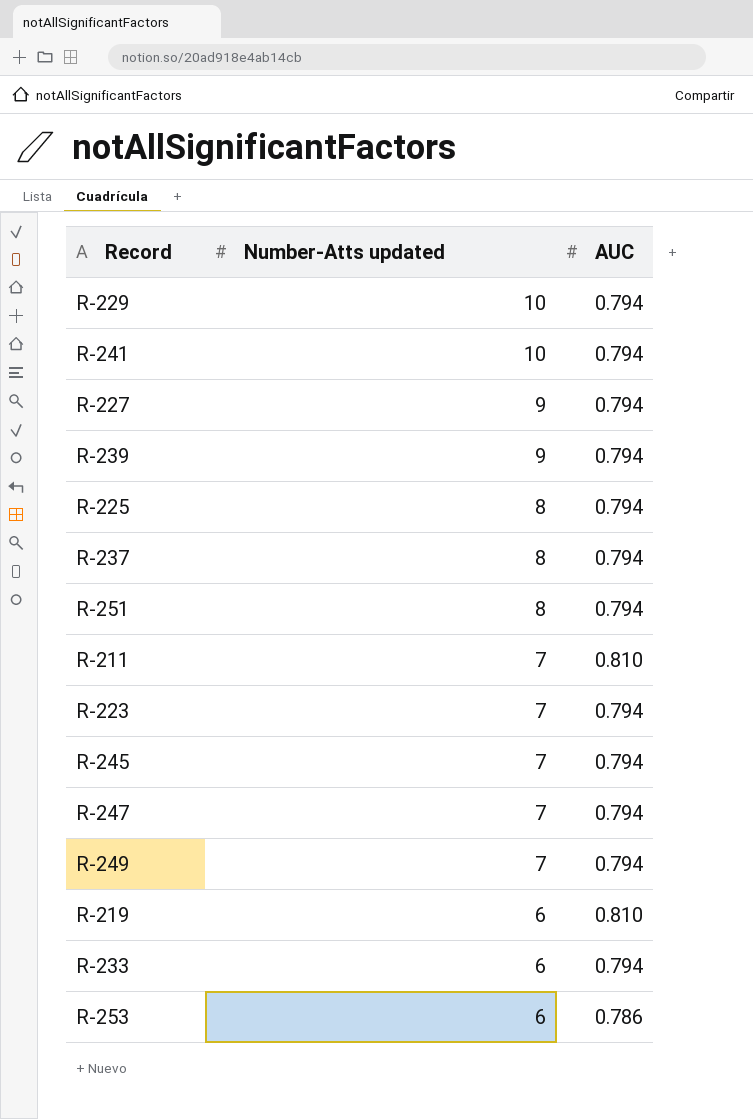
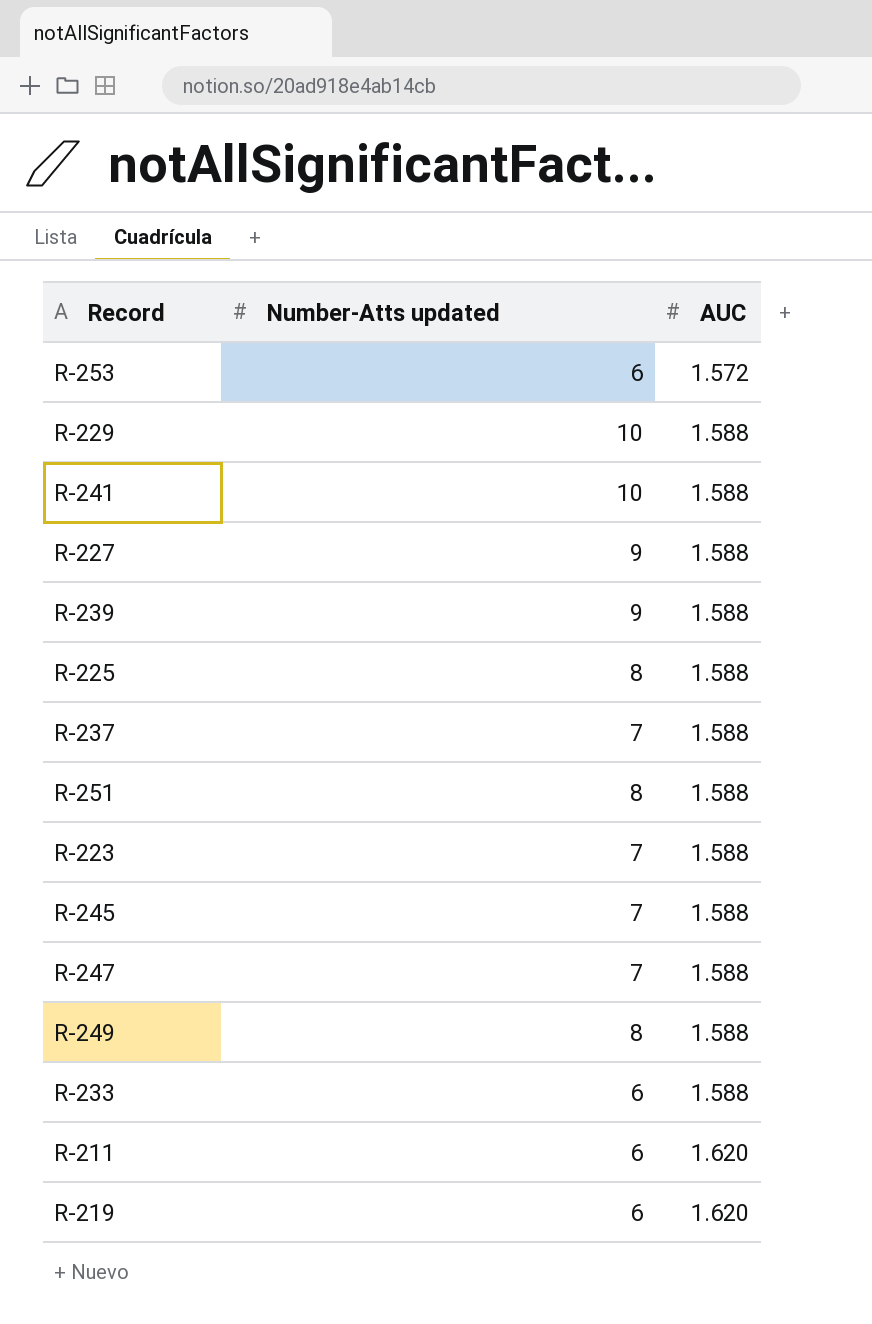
row order: Number-Atts updated descending -> AUC ascending
R-253 | AUC: 0.786 -> 1.572
R-229 | AUC: 0.794 -> 1.588
R-241 | AUC: 0.794 -> 1.588
R-227 | AUC: 0.794 -> 1.588
R-239 | AUC: 0.794 -> 1.588
R-225 | AUC: 0.794 -> 1.588
R-237 | Number-Atts updated: 8 -> 7
R-237 | AUC: 0.794 -> 1.588
R-251 | AUC: 0.794 -> 1.588
R-223 | AUC: 0.794 -> 1.588
R-245 | AUC: 0.794 -> 1.588
R-247 | AUC: 0.794 -> 1.588
R-249 | Number-Atts updated: 7 -> 8
R-249 | AUC: 0.794 -> 1.588
R-233 | AUC: 0.794 -> 1.588
R-211 | Number-Atts updated: 7 -> 6
R-211 | AUC: 0.810 -> 1.620
R-219 | AUC: 0.810 -> 1.620

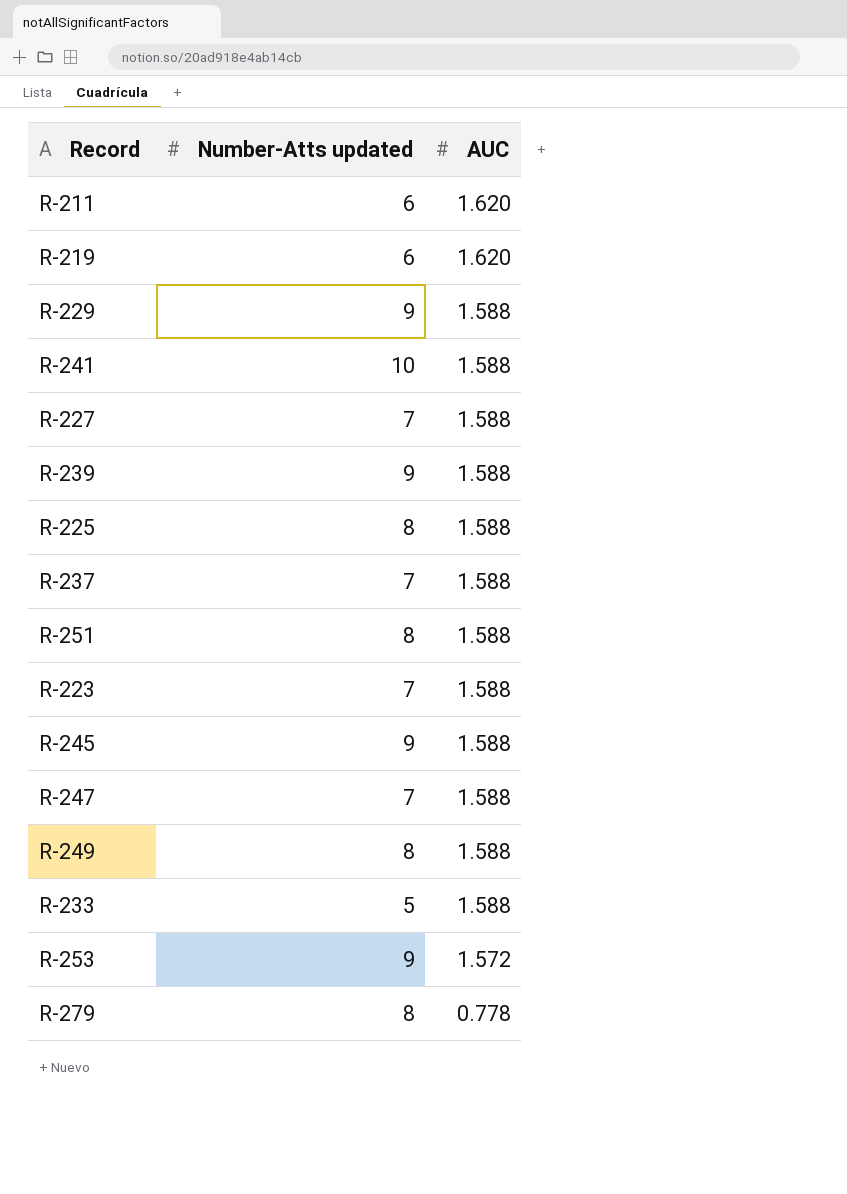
row order: AUC ascending -> AUC descending
R-229 | Number-Atts updated: 10 -> 9
R-227 | Number-Atts updated: 9 -> 7
R-245 | Number-Atts updated: 7 -> 9
R-233 | Number-Atts updated: 6 -> 5
R-253 | Number-Atts updated: 6 -> 9
row R-279: none -> 8 | 0.778

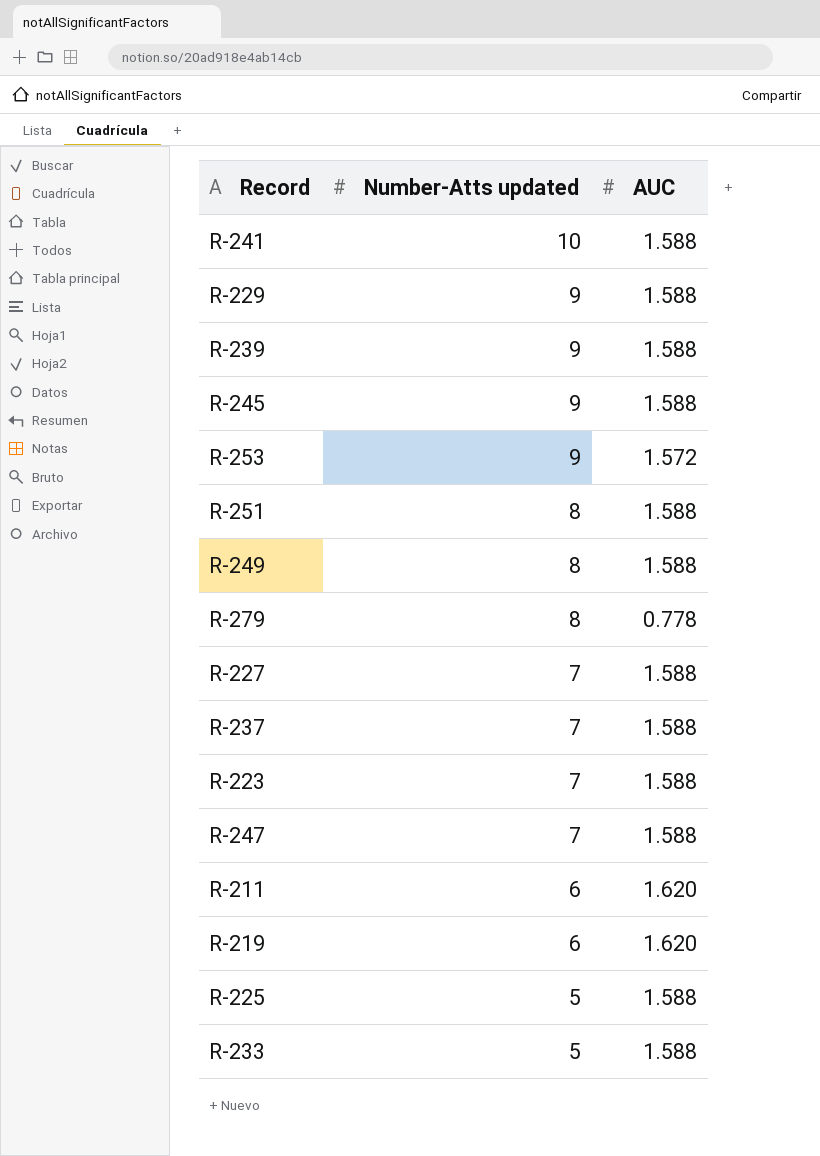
row order: AUC descending -> Number-Atts updated descending
R-225 | Number-Atts updated: 8 -> 5

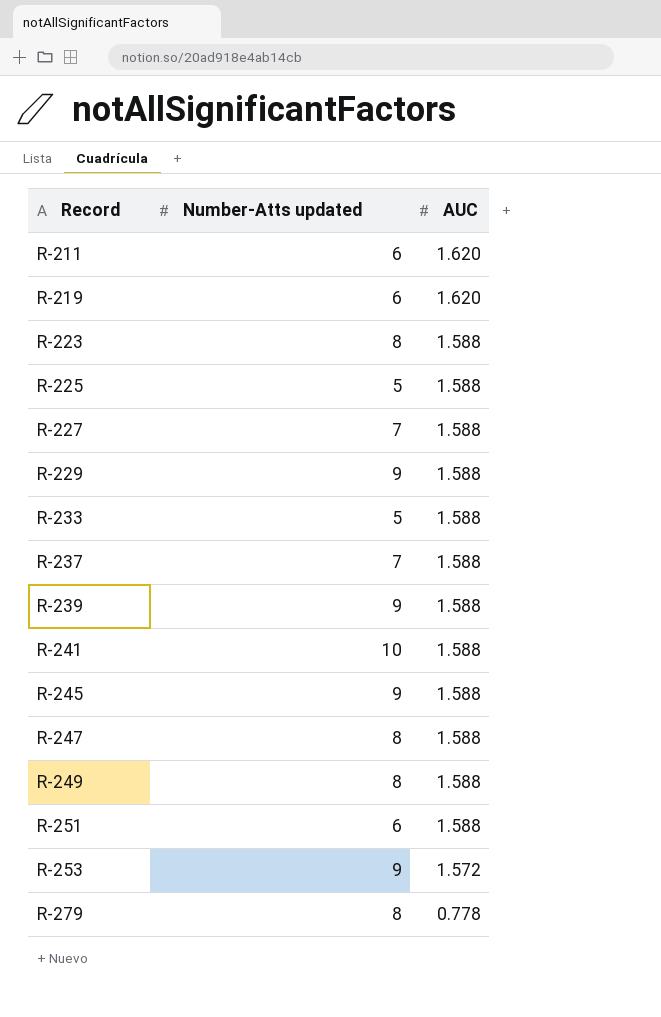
row order: Number-Atts updated descending -> Record ascending
R-223 | Number-Atts updated: 7 -> 8
R-247 | Number-Atts updated: 7 -> 8
R-251 | Number-Atts updated: 8 -> 6

